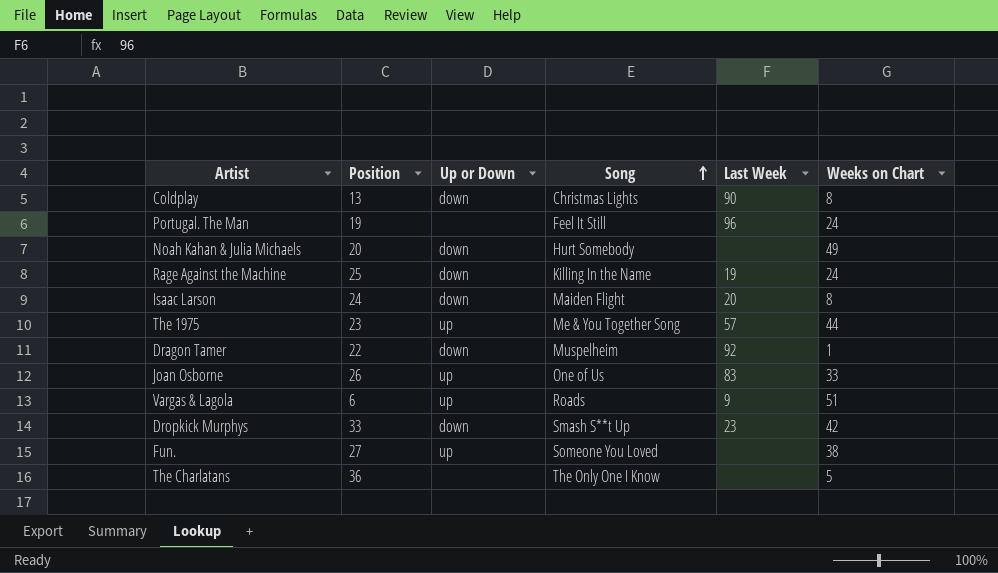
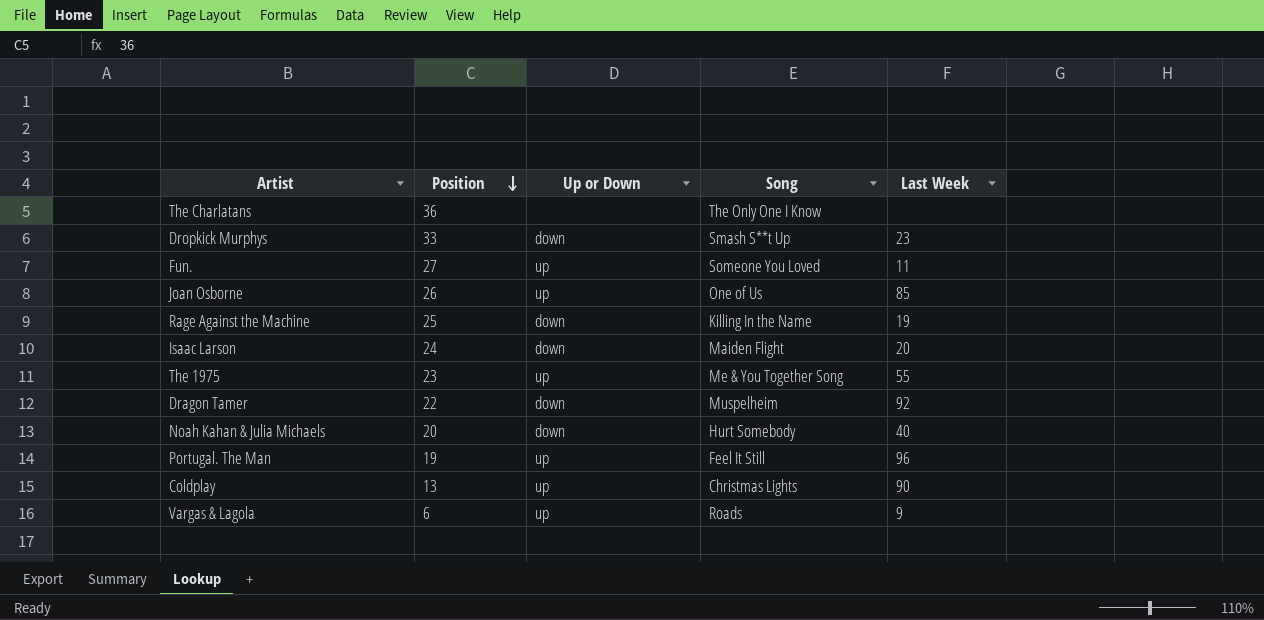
row order: Song ascending -> Position descending
column Weeks on Chart | position: 6 -> none
Fun. | Last Week: none -> 11
Joan Osborne | Last Week: 83 -> 85
The 1975 | Last Week: 57 -> 55
Noah Kahan & Julia Michaels | Last Week: none -> 40
Portugal. The Man | Up or Down: none -> up
Coldplay | Up or Down: down -> up

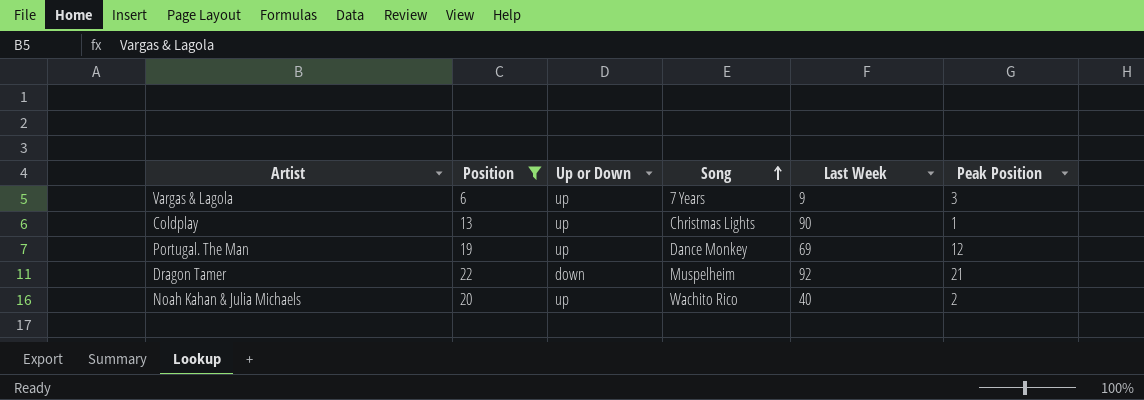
filter: none -> Position <= 22
row order: Position descending -> Song ascending
column Peak Position | position: none -> 6
Vargas & Lagola | Song: Roads -> 7 Years
Portugal. The Man | Song: Feel It Still -> Dance Monkey
Portugal. The Man | Last Week: 96 -> 69
Noah Kahan & Julia Michaels | Up or Down: down -> up
Noah Kahan & Julia Michaels | Song: Hurt Somebody -> Wachito Rico

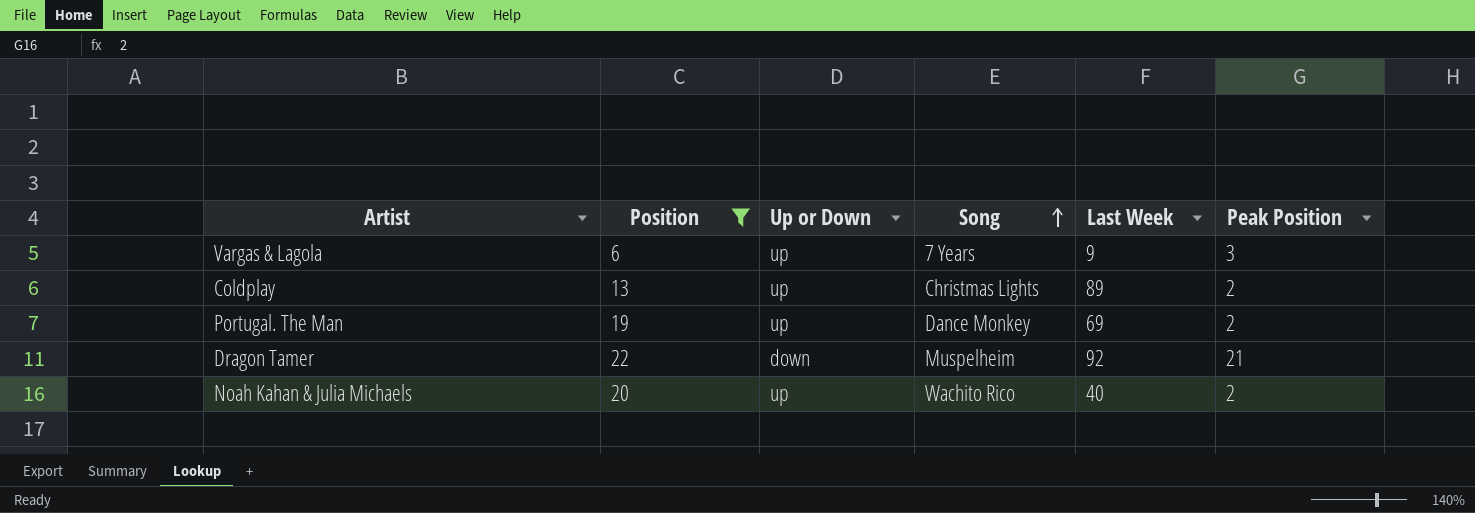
Coldplay | Last Week: 90 -> 89
Coldplay | Peak Position: 1 -> 2
Portugal. The Man | Peak Position: 12 -> 2

